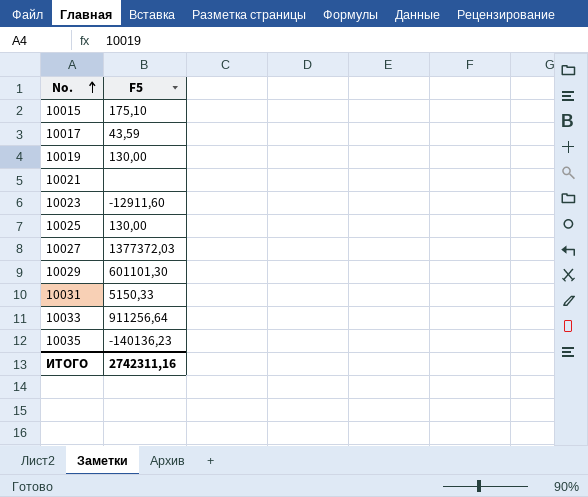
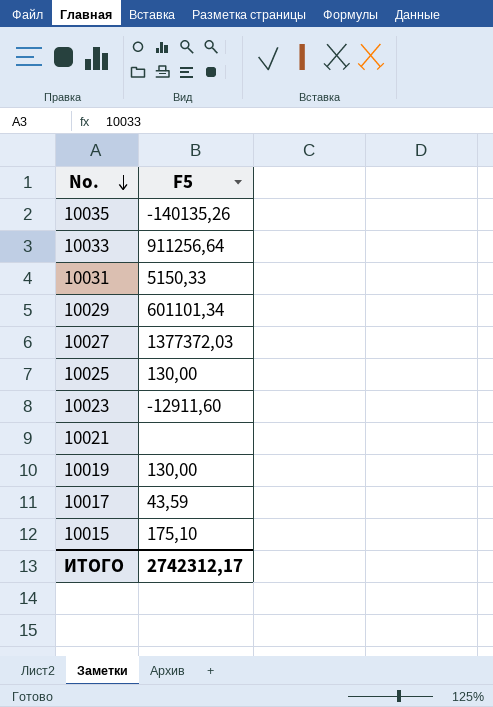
row order: No. ascending -> No. descending
10035 | F5: -140136,23 -> -140135,26
10029 | F5: 601101,30 -> 601101,34
ИТОГО | F5: 2742311,16 -> 2742312,17

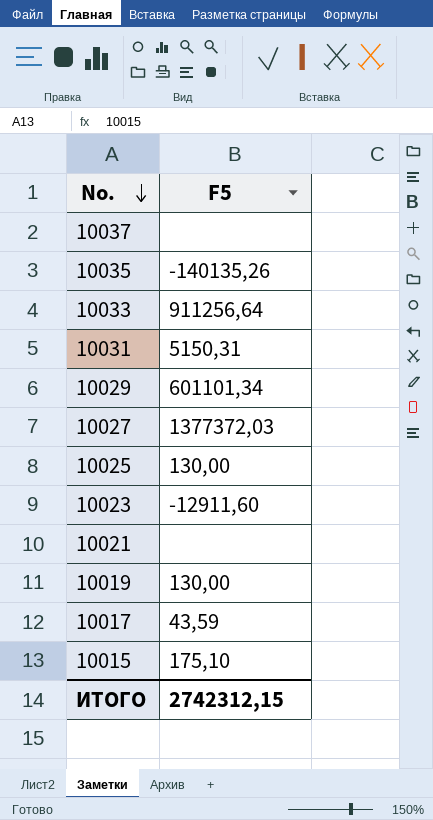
row 10037: none -> none
10031 | F5: 5150,33 -> 5150,31
ИТОГО | F5: 2742312,17 -> 2742312,15

